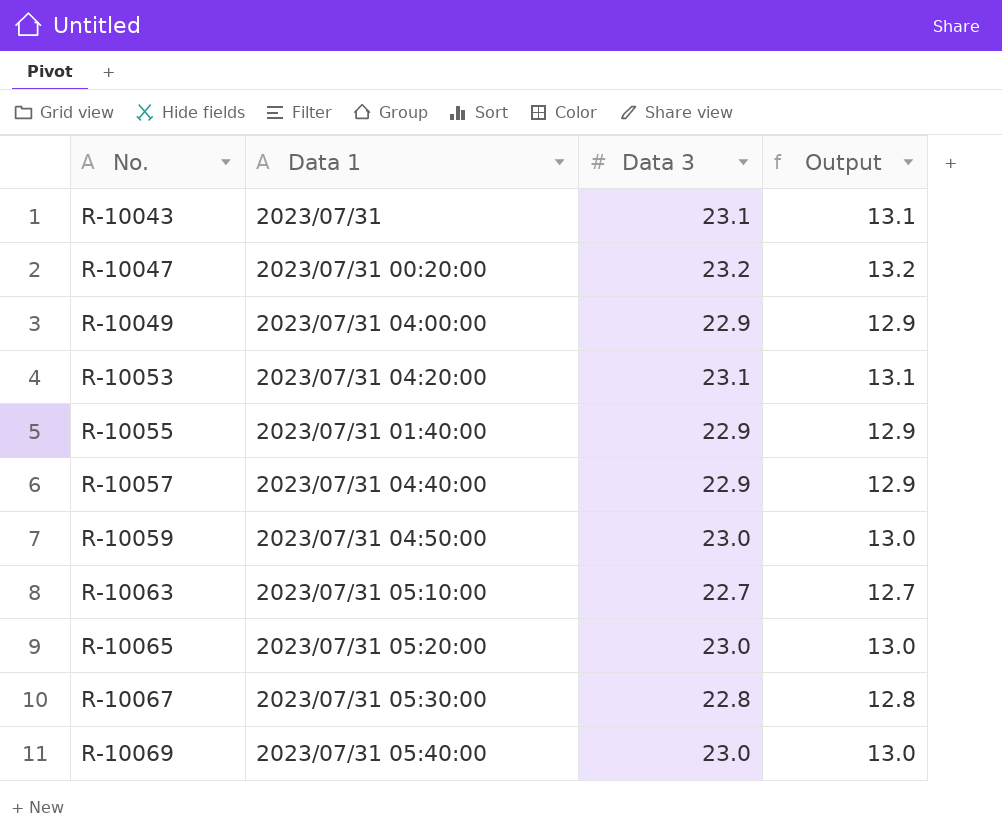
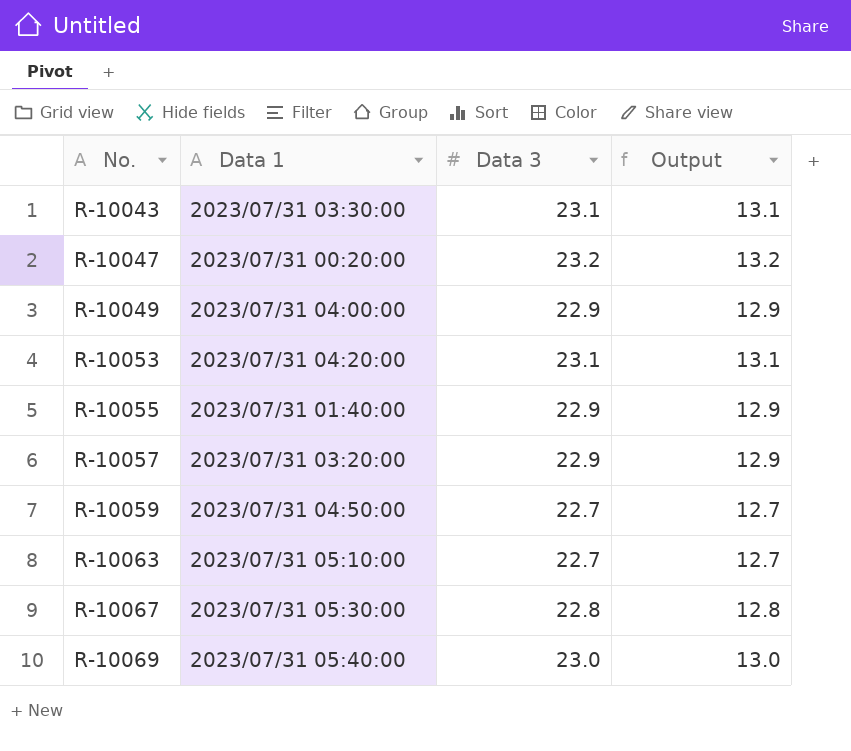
row R-10065: 2023/07/31 05:20:00 | 23.0 | 13.0 -> none
R-10043 | Data 1: 2023/07/31 -> 2023/07/31 03:30:00
R-10057 | Data 1: 2023/07/31 04:40:00 -> 2023/07/31 03:20:00
R-10059 | Data 3: 23.0 -> 22.7
R-10059 | Output: 13.0 -> 12.7

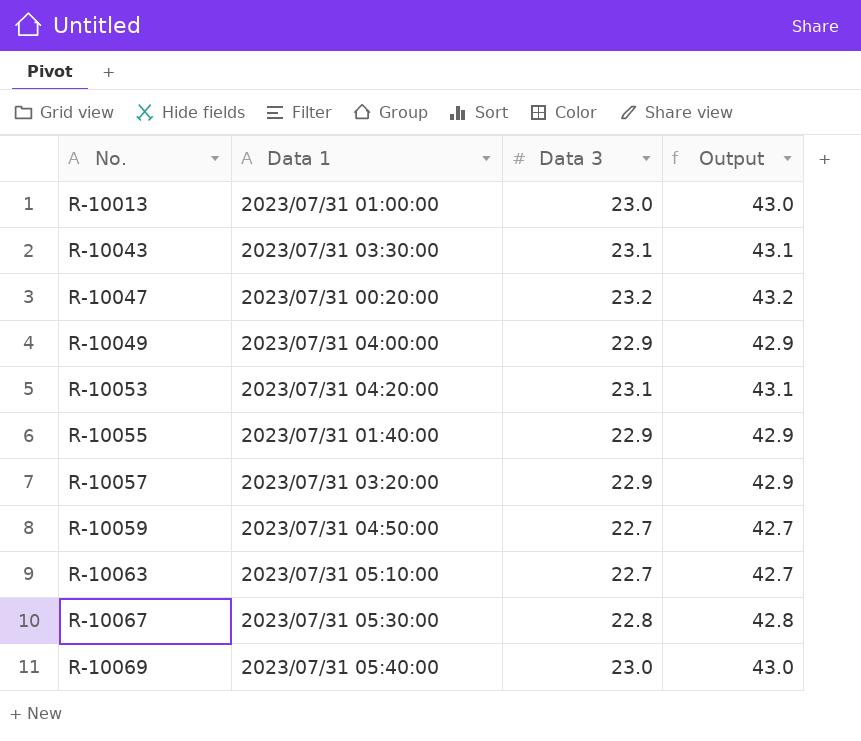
column Output | formula: [Data 3] - 10 -> [Data 3] + 20
row R-10013: none -> 2023/07/31 01:00:00 | 23.0 | 43.0

